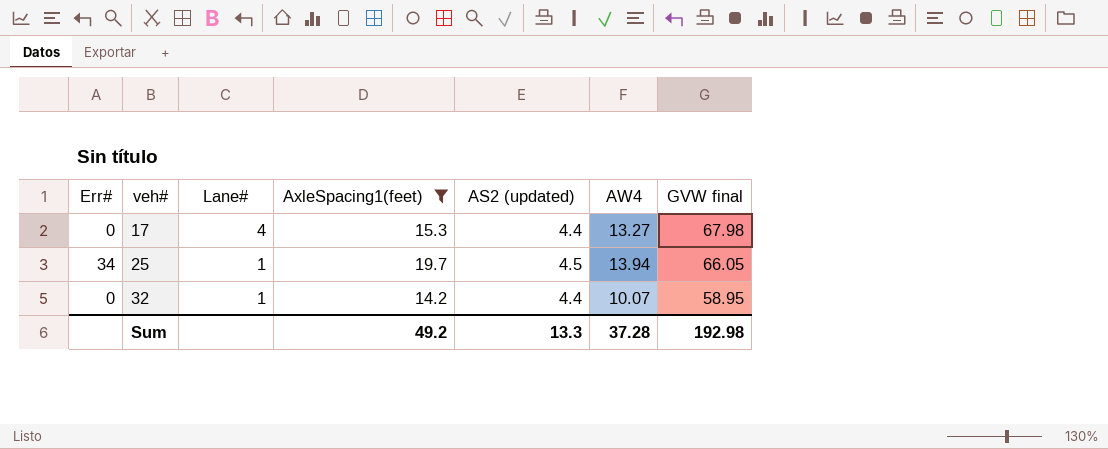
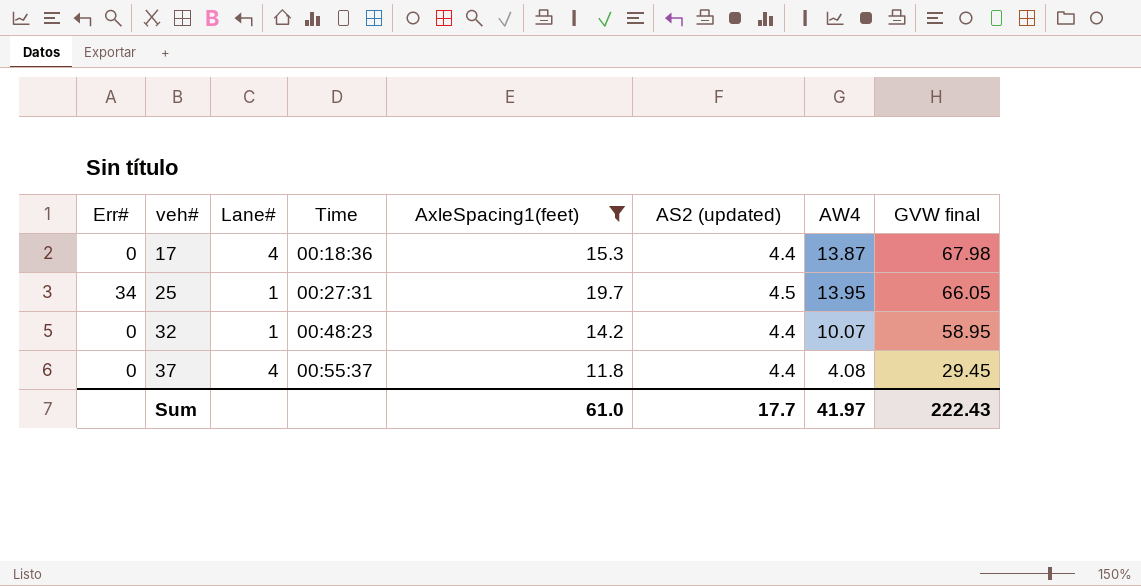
column Time | position: none -> 4
17 | AW4: 13.27 -> 13.87
25 | AW4: 13.94 -> 13.95
row 37: none -> 0 | 4 | 00:55:37 | 11.8 | 4.4 | 4.08 | 29.45
Sum | AxleSpacing1(feet): 49.2 -> 61.0
Sum | AS2 (updated): 13.3 -> 17.7
Sum | AW4: 37.28 -> 41.97
Sum | GVW final: 192.98 -> 222.43

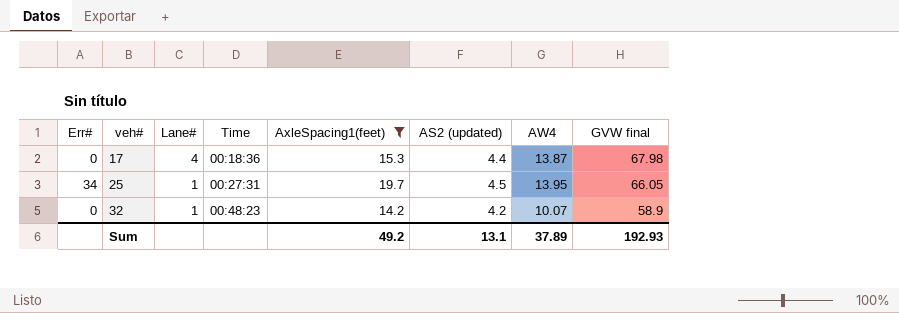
row 37: 0 | 4 | 00:55:37 | 11.8 | 4.4 | 4.08 | 29.45 -> none
32 | AS2 (updated): 4.4 -> 4.2
32 | GVW final: 58.95 -> 58.9
Sum | AxleSpacing1(feet): 61.0 -> 49.2
Sum | AS2 (updated): 17.7 -> 13.1
Sum | AW4: 41.97 -> 37.89
Sum | GVW final: 222.43 -> 192.93

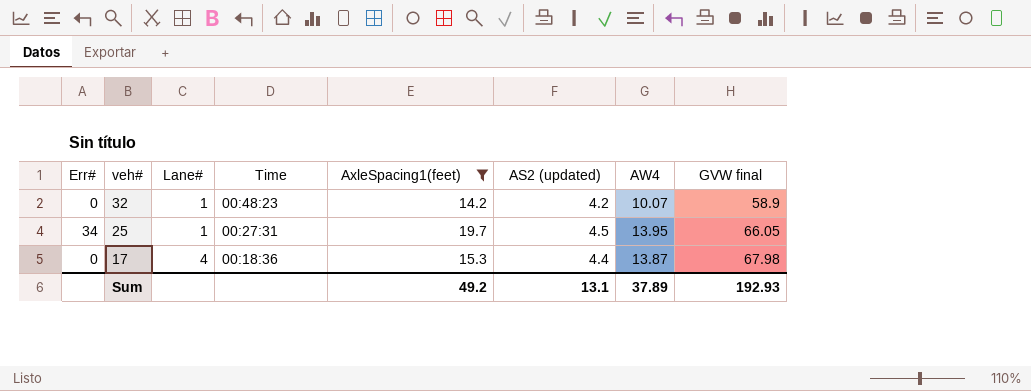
row order: veh# ascending -> veh# descending

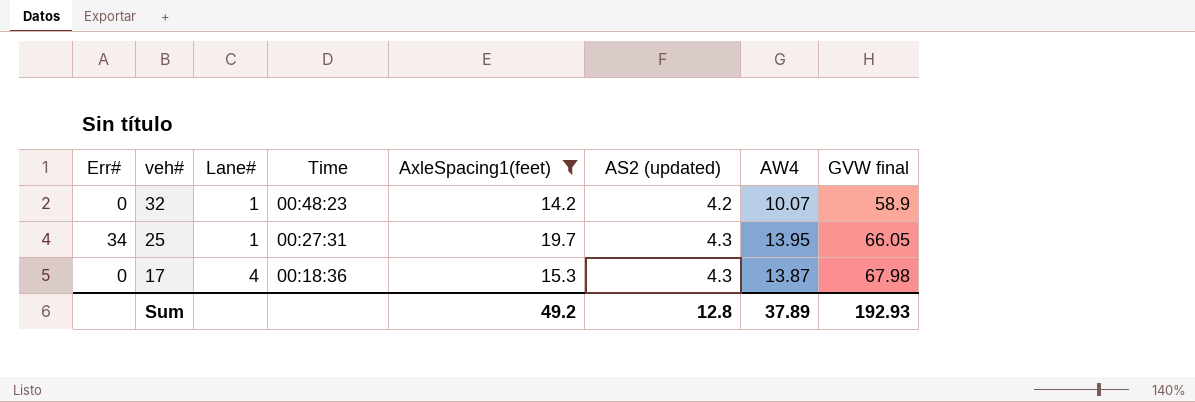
25 | AS2 (updated): 4.5 -> 4.3
17 | AS2 (updated): 4.4 -> 4.3
Sum | AS2 (updated): 13.1 -> 12.8

